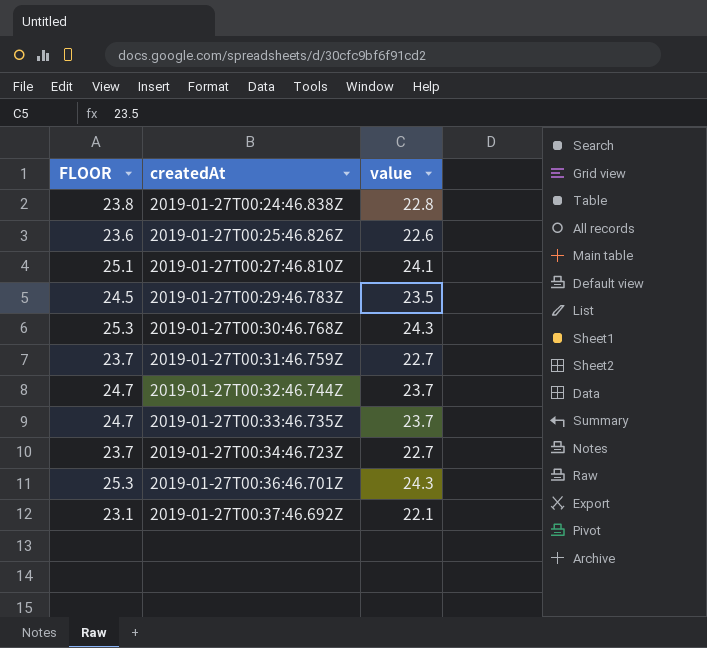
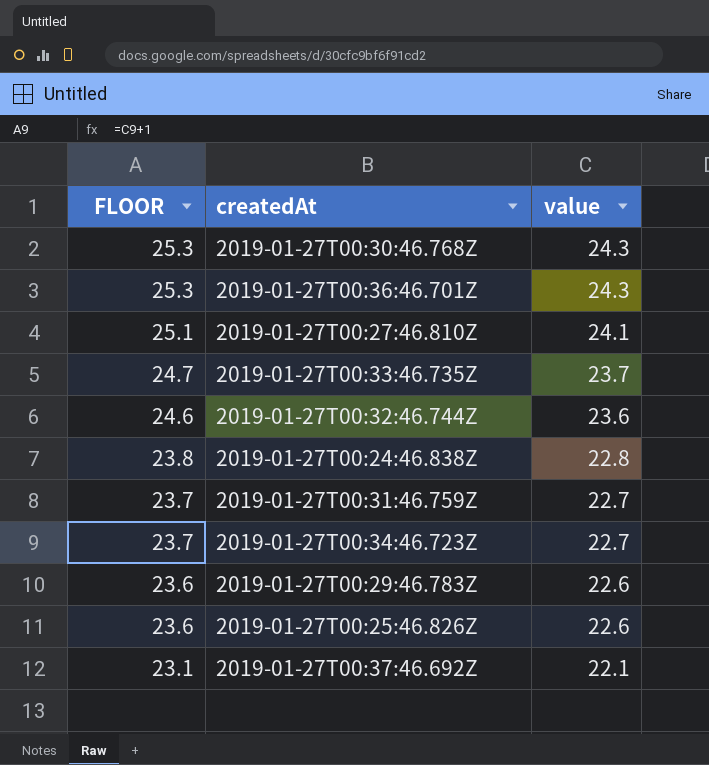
row order: createdAt ascending -> FLOOR descending
2019-01-27T00:32:46.744Z | FLOOR: 24.7 -> 24.6
2019-01-27T00:32:46.744Z | value: 23.7 -> 23.6
2019-01-27T00:29:46.783Z | FLOOR: 24.5 -> 23.6
2019-01-27T00:29:46.783Z | value: 23.5 -> 22.6

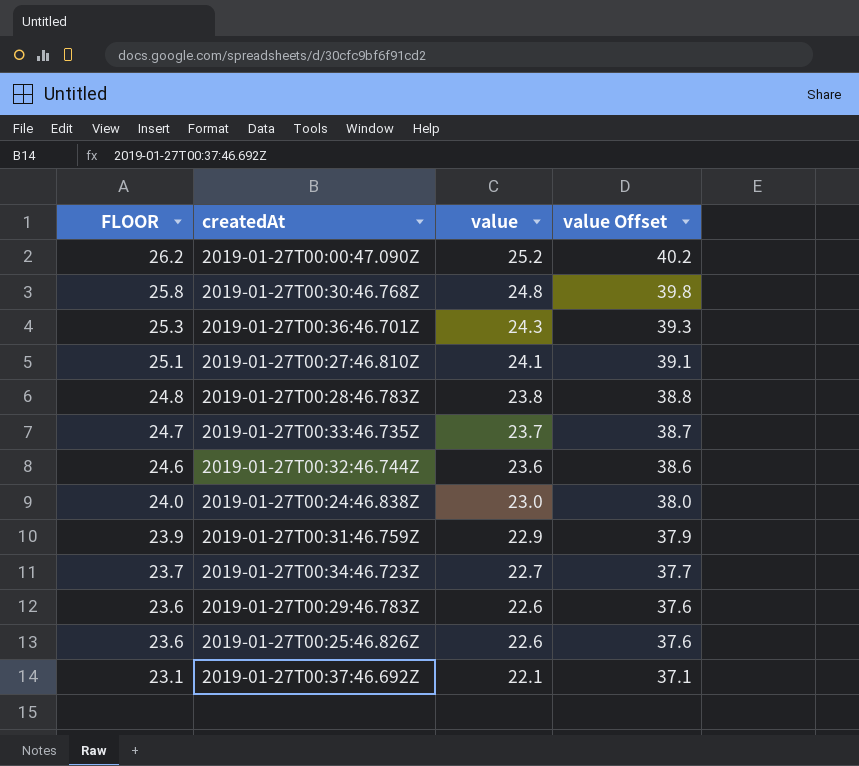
column value Offset | formula: none -> [value] + 15
row 2019-01-27T00:00:47.090Z: none -> 26.2 | 25.2 | 40.2
2019-01-27T00:30:46.768Z | FLOOR: 25.3 -> 25.8
2019-01-27T00:30:46.768Z | value: 24.3 -> 24.8
row 2019-01-27T00:28:46.783Z: none -> 24.8 | 23.8 | 38.8
2019-01-27T00:24:46.838Z | FLOOR: 23.8 -> 24.0
2019-01-27T00:24:46.838Z | value: 22.8 -> 23.0
2019-01-27T00:31:46.759Z | FLOOR: 23.7 -> 23.9
2019-01-27T00:31:46.759Z | value: 22.7 -> 22.9

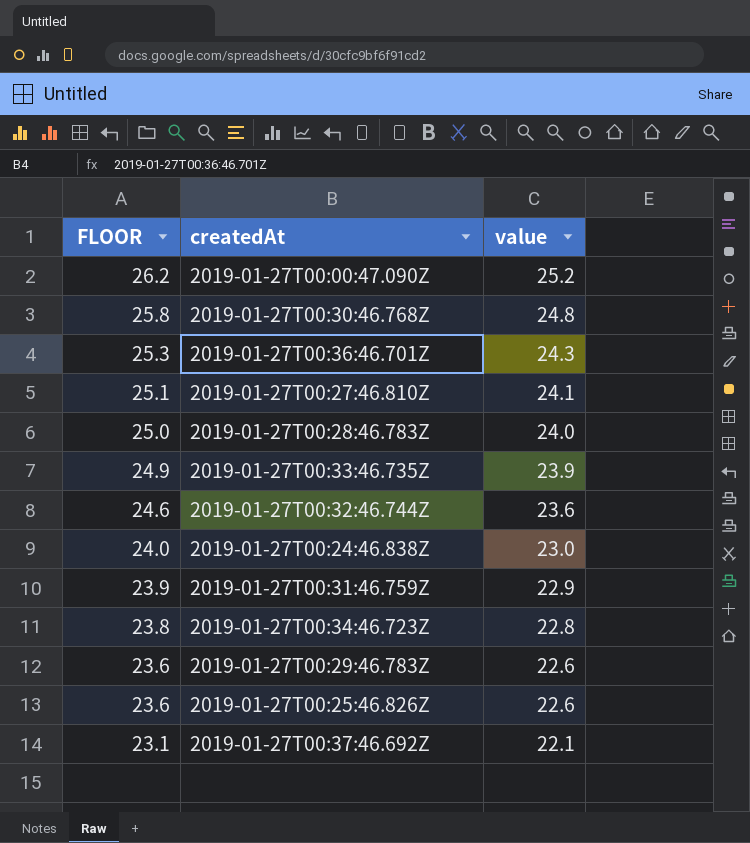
column value Offset | formula: [value] + 15 -> none
2019-01-27T00:28:46.783Z | FLOOR: 24.8 -> 25.0
2019-01-27T00:28:46.783Z | value: 23.8 -> 24.0
2019-01-27T00:33:46.735Z | FLOOR: 24.7 -> 24.9
2019-01-27T00:33:46.735Z | value: 23.7 -> 23.9
2019-01-27T00:34:46.723Z | FLOOR: 23.7 -> 23.8
2019-01-27T00:34:46.723Z | value: 22.7 -> 22.8

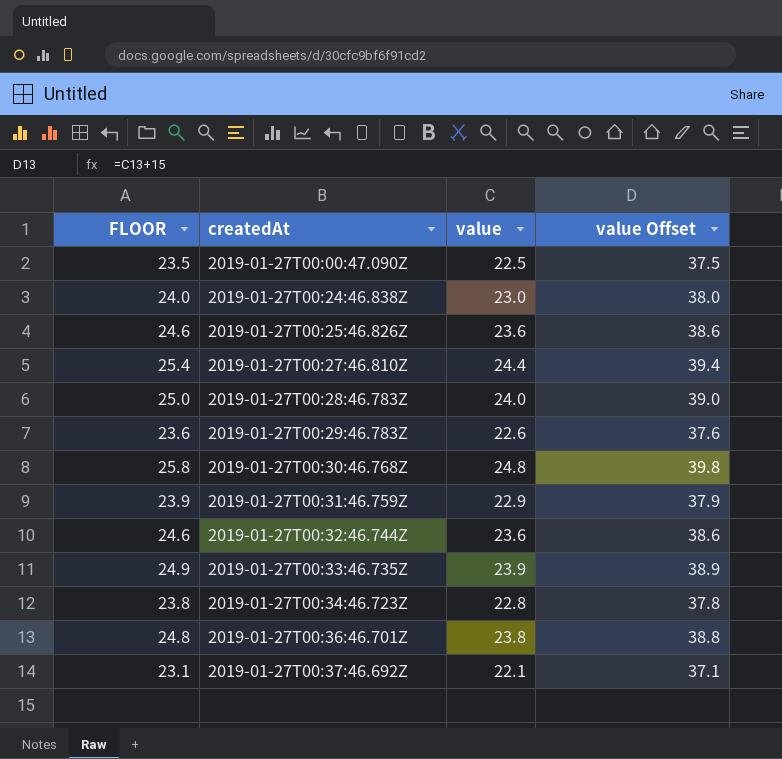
row order: FLOOR descending -> createdAt ascending
column value Offset | formula: none -> [value] + 15
2019-01-27T00:00:47.090Z | FLOOR: 26.2 -> 23.5
2019-01-27T00:00:47.090Z | value: 25.2 -> 22.5
2019-01-27T00:25:46.826Z | FLOOR: 23.6 -> 24.6
2019-01-27T00:25:46.826Z | value: 22.6 -> 23.6
2019-01-27T00:27:46.810Z | FLOOR: 25.1 -> 25.4
2019-01-27T00:27:46.810Z | value: 24.1 -> 24.4
2019-01-27T00:36:46.701Z | FLOOR: 25.3 -> 24.8
2019-01-27T00:36:46.701Z | value: 24.3 -> 23.8

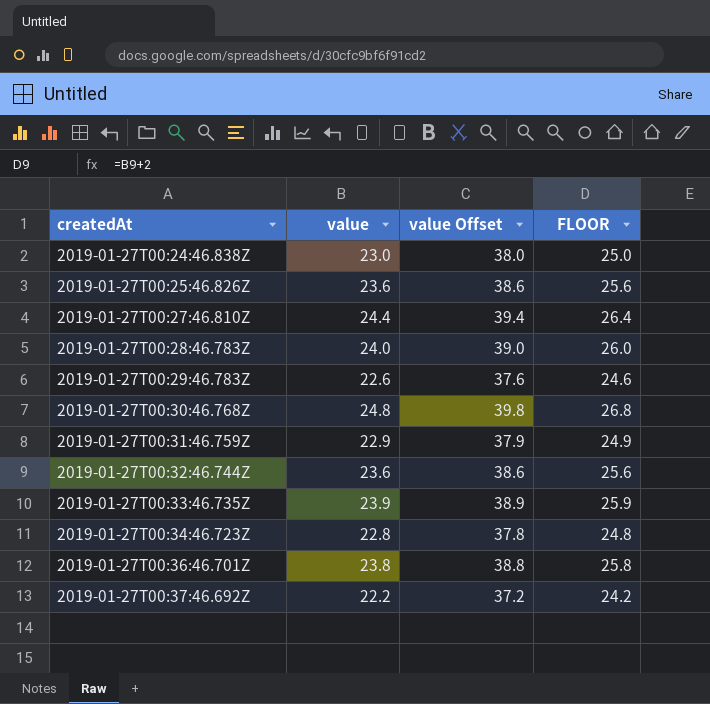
column FLOOR | formula: [value] + 1 -> [value] + 2
column FLOOR | position: 1 -> 4
row 2019-01-27T00:00:47.090Z: 23.5 | 22.5 | 37.5 -> none
2019-01-27T00:37:46.692Z | value: 22.1 -> 22.2
2019-01-27T00:37:46.692Z | value Offset: 37.1 -> 37.2

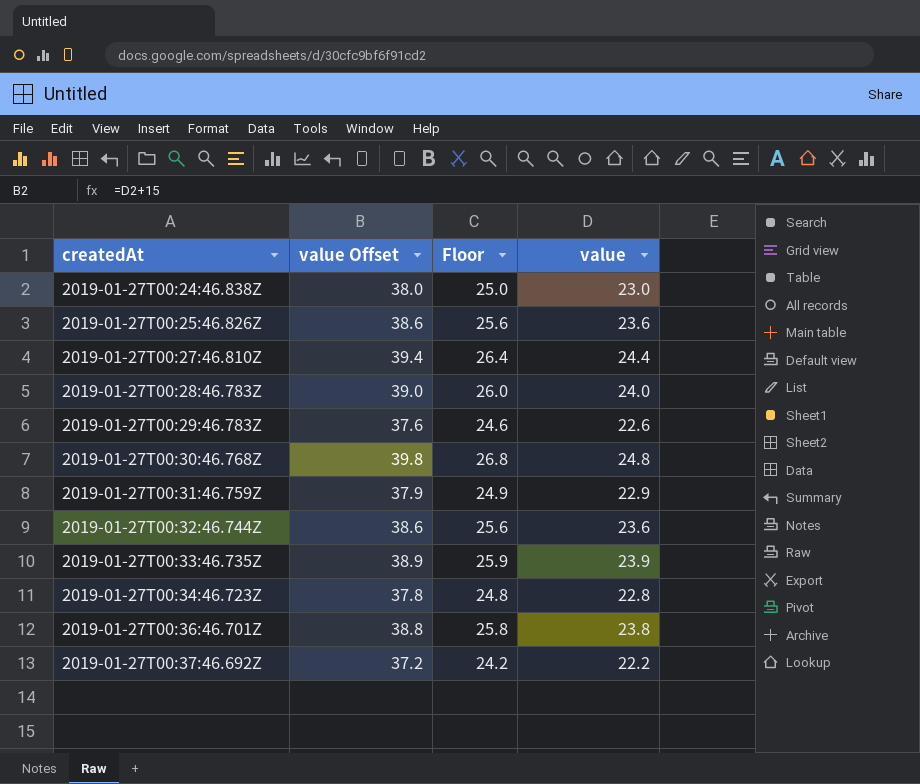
column name: FLOOR -> Floor
column value | position: 2 -> 4

